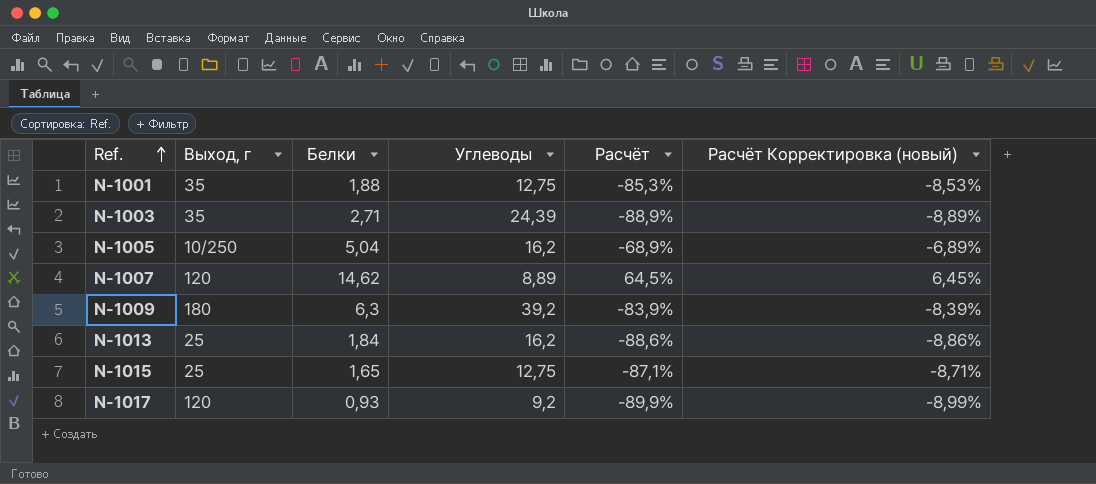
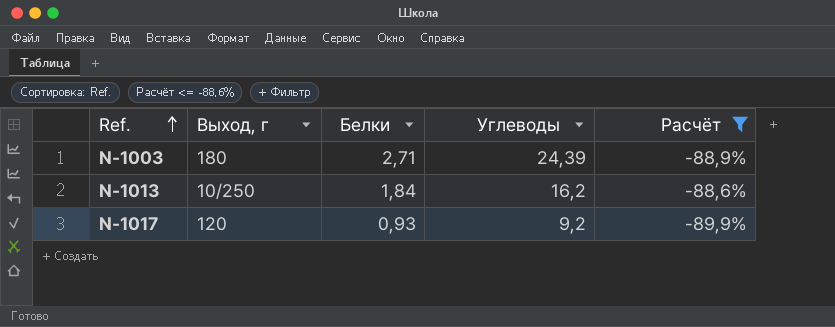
filter: none -> Расчёт <= -88,6%
column Расчёт Корректировка (новый) | formula: [Расчёт] * 0,1 -> none
N-1003 | Выход, г: 35 -> 180
N-1013 | Выход, г: 25 -> 10/250

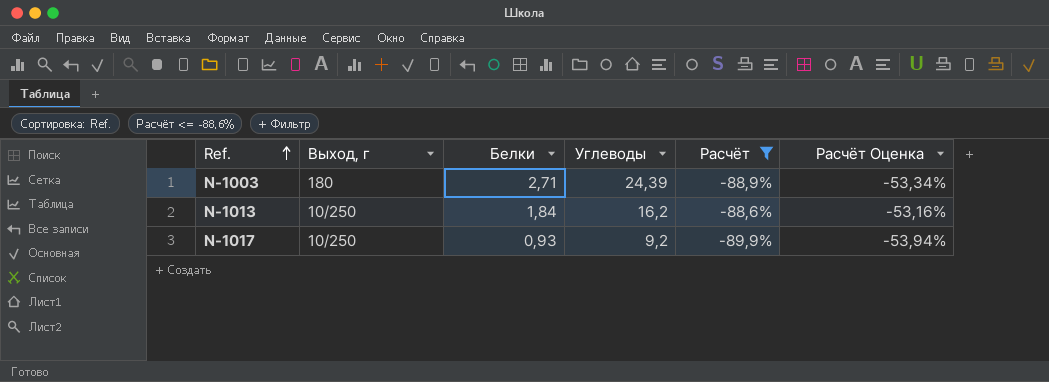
column Расчёт Оценка | formula: none -> [Расчёт] * 0,6
N-1017 | Выход, г: 120 -> 10/250

